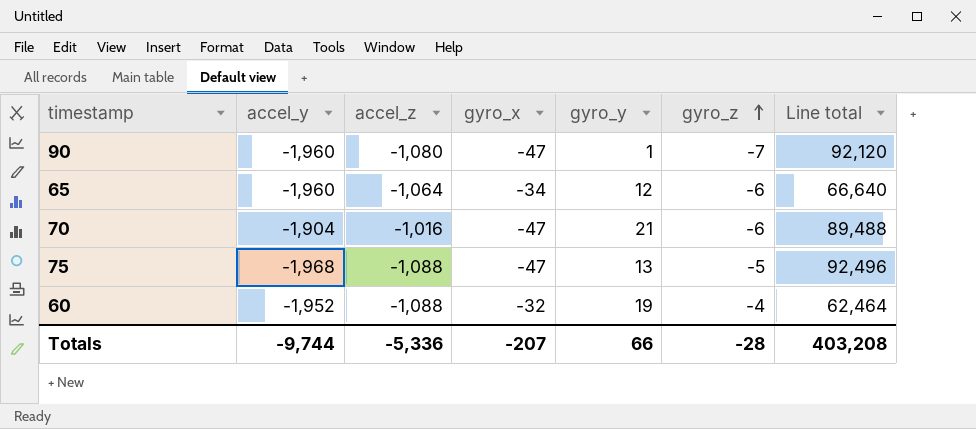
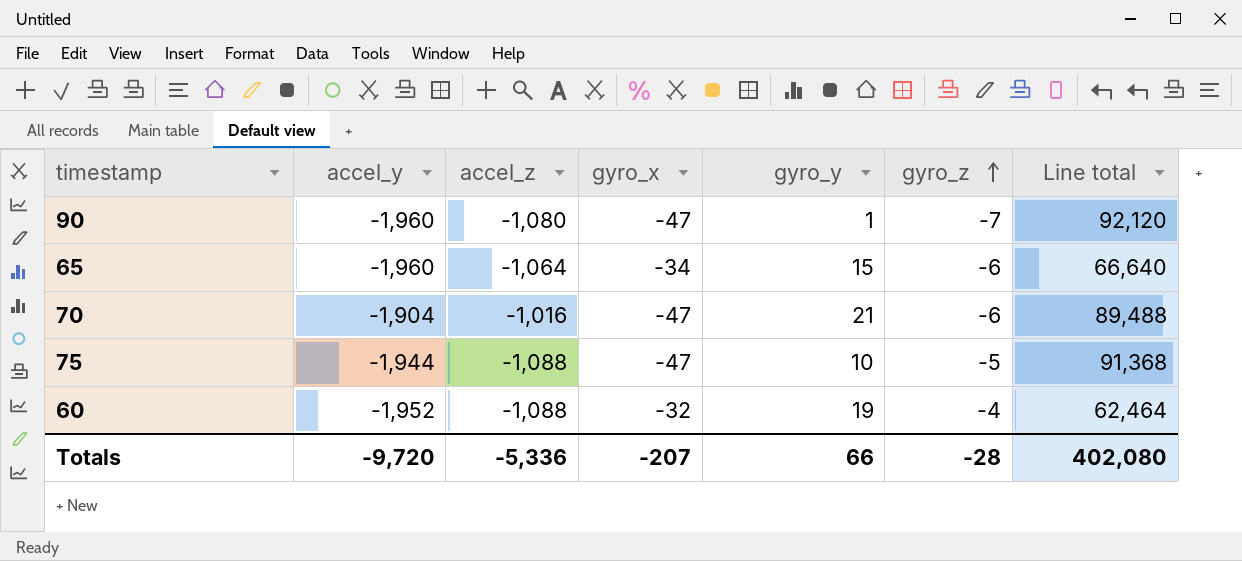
65 | gyro_y: 12 -> 15
75 | accel_y: -1,968 -> -1,944
75 | gyro_y: 13 -> 10
75 | Line total: 92,496 -> 91,368
Totals | accel_y: -9,744 -> -9,720
Totals | Line total: 403,208 -> 402,080

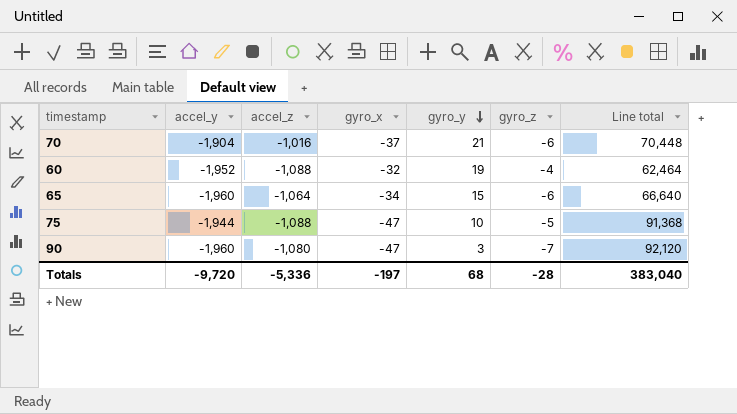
row order: gyro_z ascending -> gyro_y descending
70 | gyro_x: -47 -> -37
70 | Line total: 89,488 -> 70,448
90 | gyro_y: 1 -> 3
Totals | gyro_x: -207 -> -197
Totals | gyro_y: 66 -> 68
Totals | Line total: 402,080 -> 383,040

